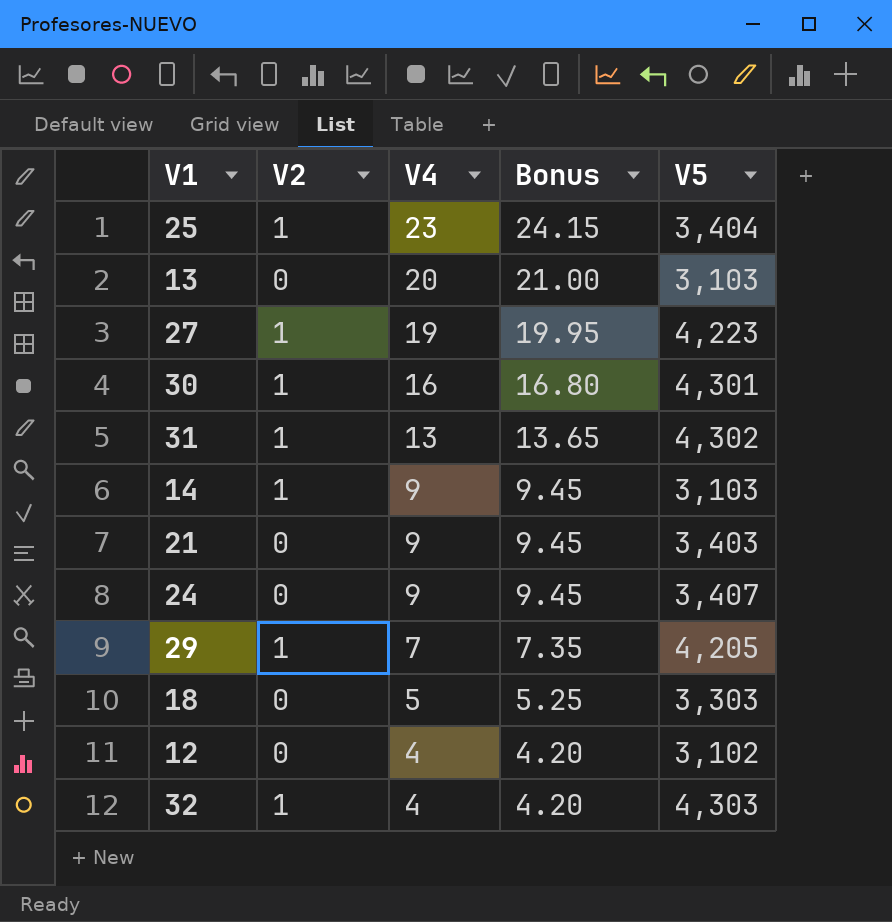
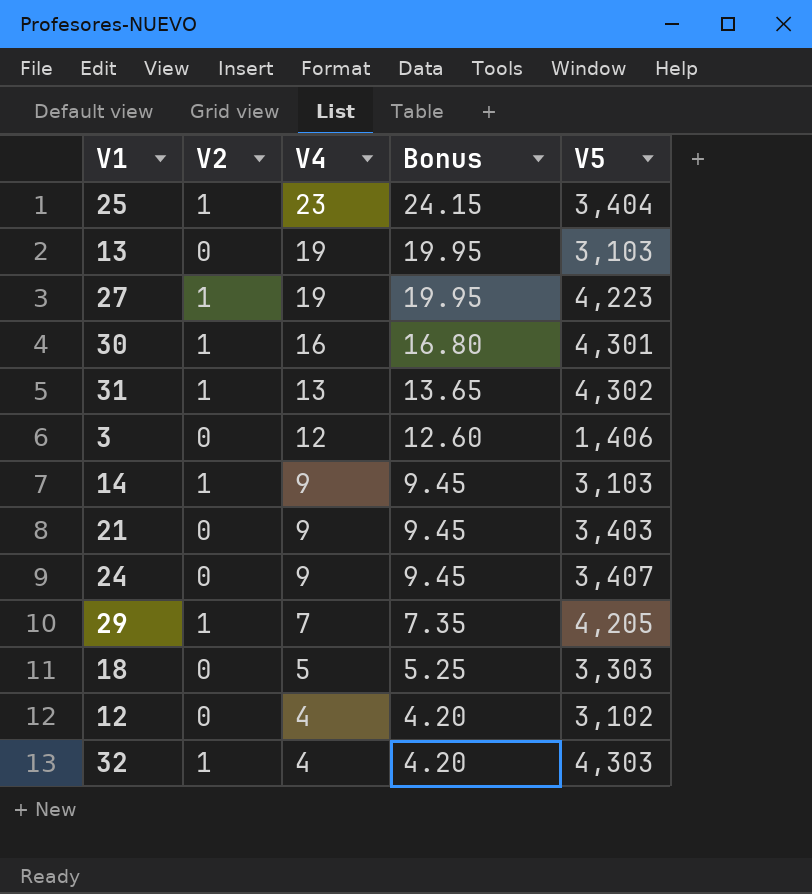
13 | V4: 20 -> 19
13 | Bonus: 21.00 -> 19.95
row 3: none -> 0 | 12 | 12.60 | 1,406

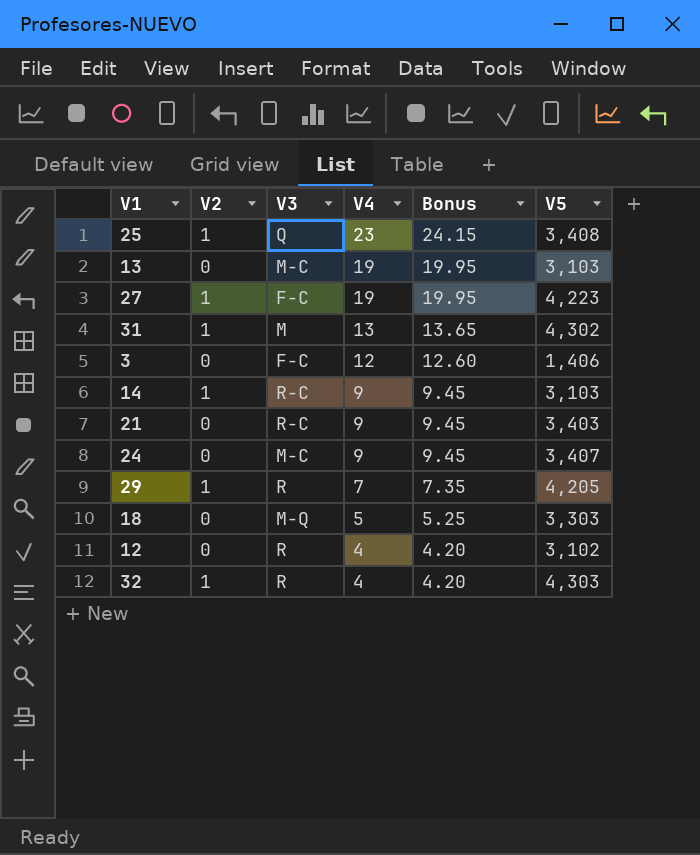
column V3 | position: none -> 3
row 30: 1 | 16 | 16.80 | 4,301 -> none
25 | V5: 3,404 -> 3,408

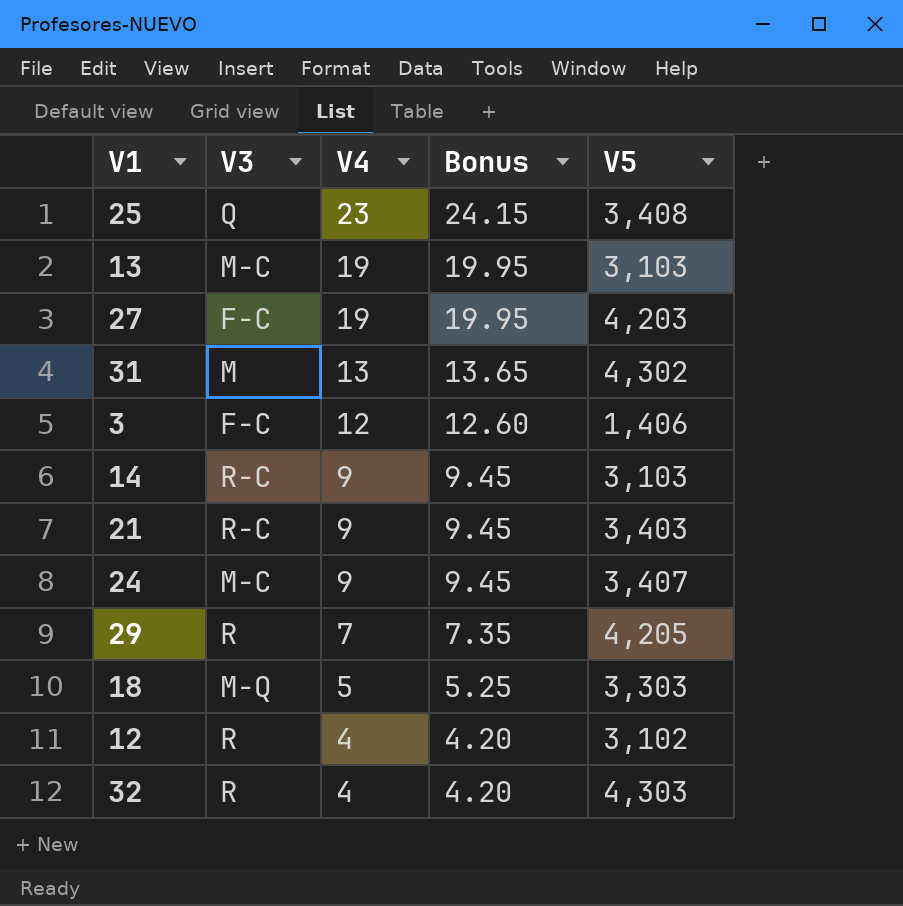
column V2 | position: 2 -> none
27 | V5: 4,223 -> 4,203

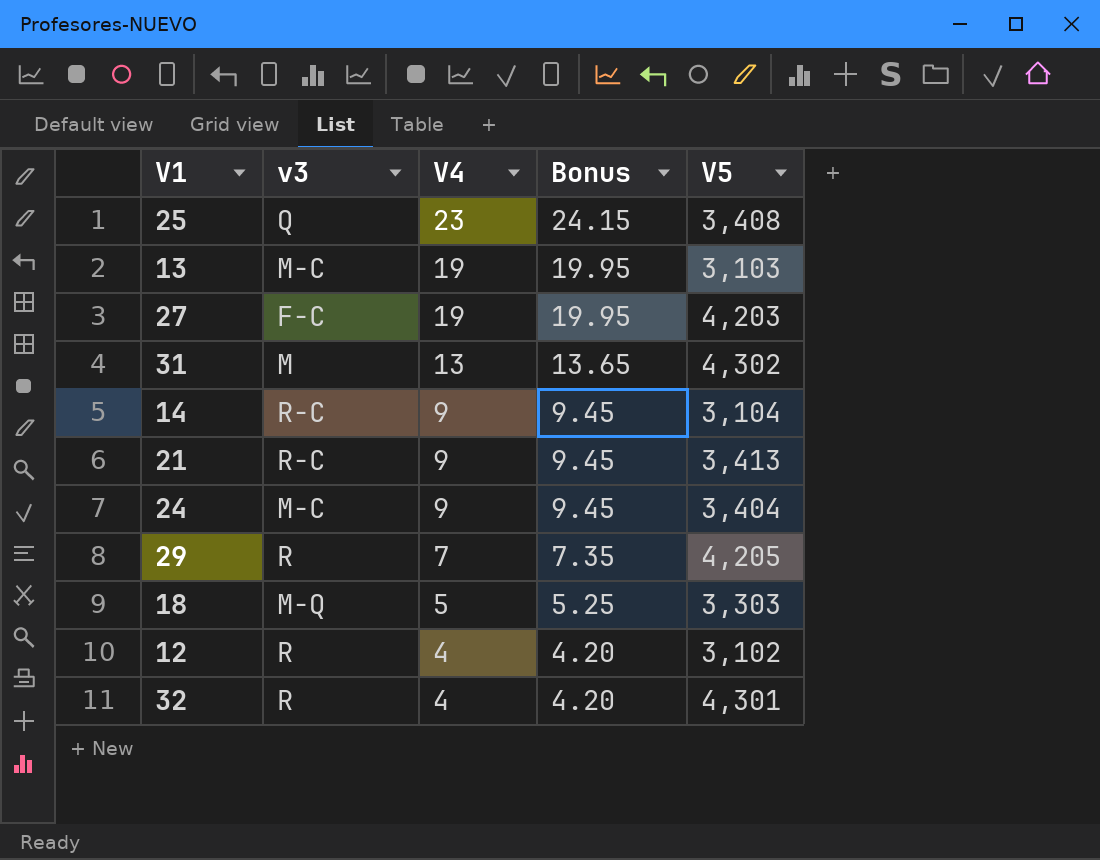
column name: V3 -> v3
row 3: F-C | 12 | 12.60 | 1,406 -> none
14 | V5: 3,103 -> 3,104
21 | V5: 3,403 -> 3,413
24 | V5: 3,407 -> 3,404
32 | V5: 4,303 -> 4,301

